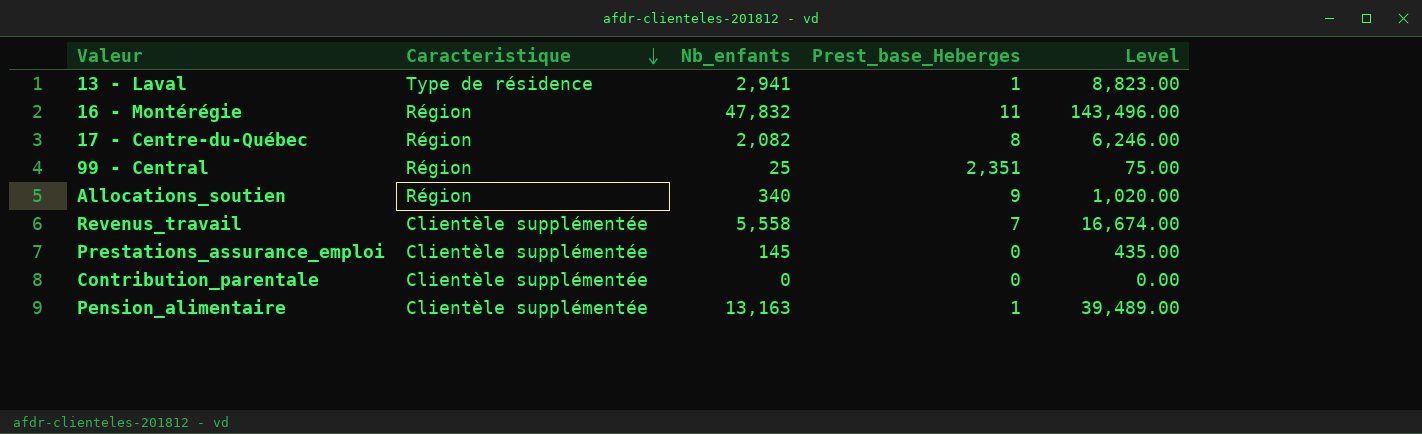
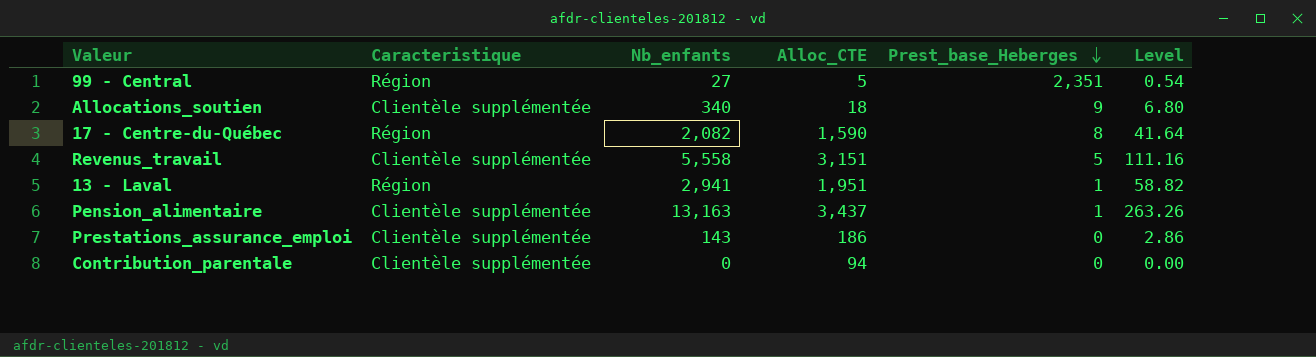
row order: Caracteristique descending -> Prest_base_Heberges descending
column Alloc_CTE | position: none -> 4
column Level | formula: [Nb_enfants] * 3 -> [Nb_enfants] * 0.02
row 16 - Montérégie: Région | 47,832 | 11 | 143,496.00 -> none
99 - Central | Nb_enfants: 25 -> 27
Allocations_soutien | Caracteristique: Région -> Clientèle supplémentée
Revenus_travail | Prest_base_Heberges: 7 -> 5
13 - Laval | Caracteristique: Type de résidence -> Région
Prestations_assurance_emploi | Nb_enfants: 145 -> 143

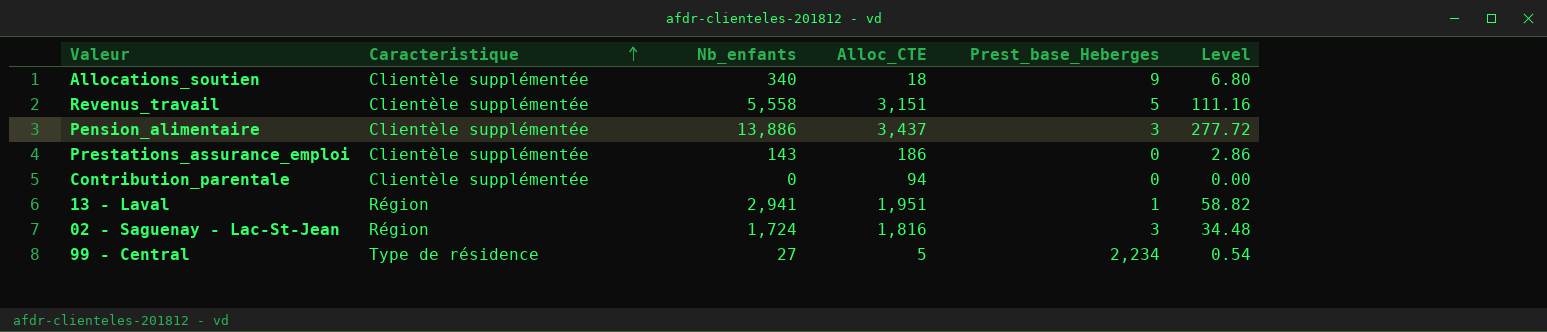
row order: Prest_base_Heberges descending -> Caracteristique ascending
row 17 - Centre-du-Québec: Région | 2,082 | 1,590 | 8 | 41.64 -> none
Pension_alimentaire | Nb_enfants: 13,163 -> 13,886
Pension_alimentaire | Prest_base_Heberges: 1 -> 3
Pension_alimentaire | Level: 263.26 -> 277.72
row 02 - Saguenay - Lac-St-Jean: none -> Région | 1,724 | 1,816 | 3 | 34.48
99 - Central | Caracteristique: Région -> Type de résidence
99 - Central | Prest_base_Heberges: 2,351 -> 2,234

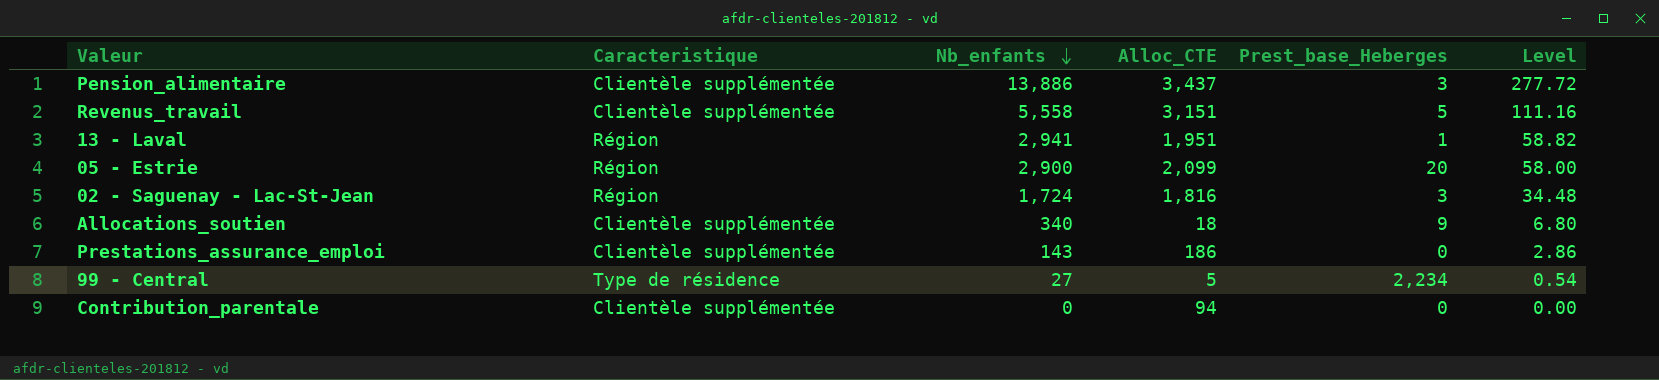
row order: Caracteristique ascending -> Nb_enfants descending
row 05 - Estrie: none -> Région | 2,900 | 2,099 | 20 | 58.00

